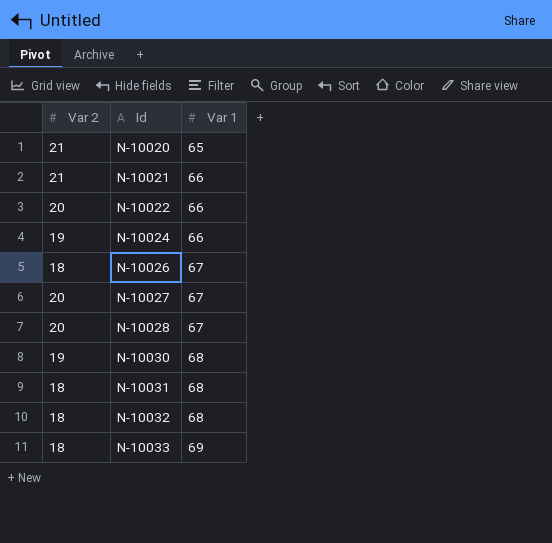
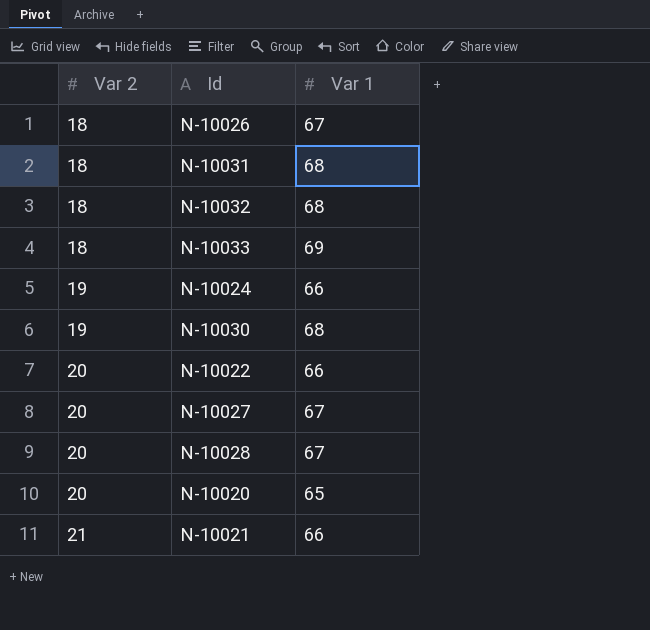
row order: Id ascending -> Var 2 ascending
N-10020 | Var 2: 21 -> 20

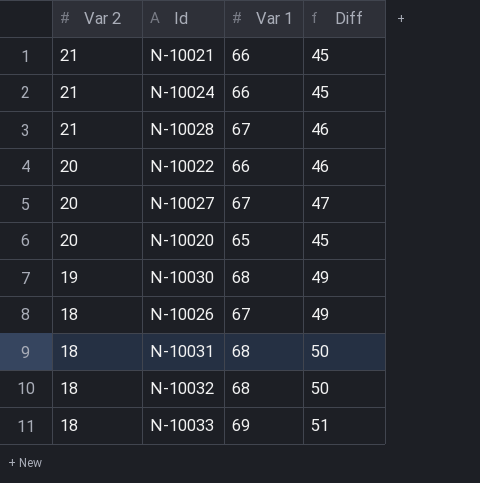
row order: Var 2 ascending -> Var 2 descending
column Diff | formula: none -> [Var 1] - [Var 2]
N-10024 | Var 2: 19 -> 21
N-10028 | Var 2: 20 -> 21

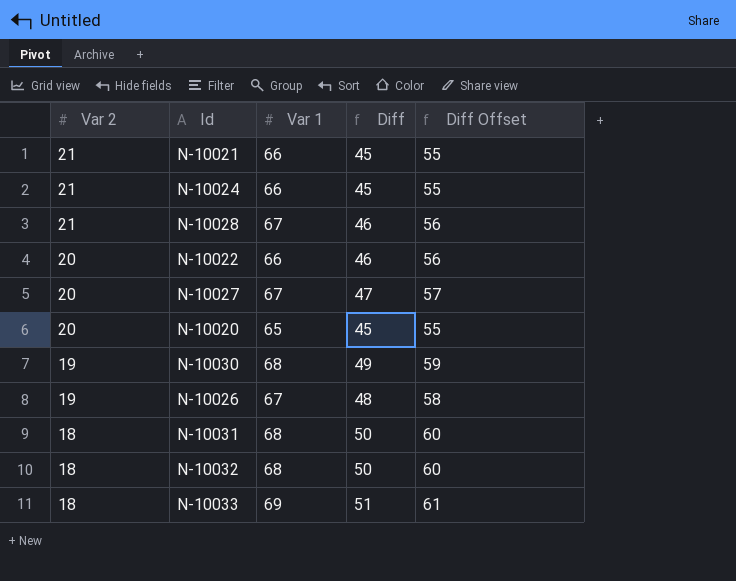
column Diff Offset | formula: none -> [Diff] + 10
N-10026 | Var 2: 18 -> 19
N-10026 | Diff: 49 -> 48

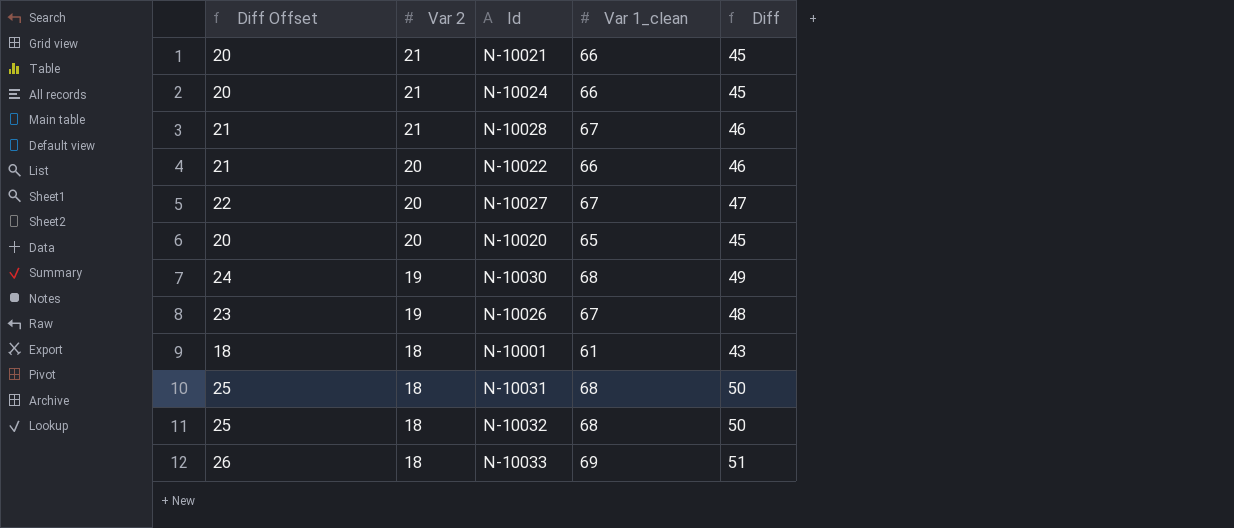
column Diff Offset | formula: [Diff] + 10 -> [Diff] - 25
column Diff Offset | position: 5 -> 1
column name: Var 1 -> Var 1_clean
row N-10001: none -> 18 | 18 | 61 | 43

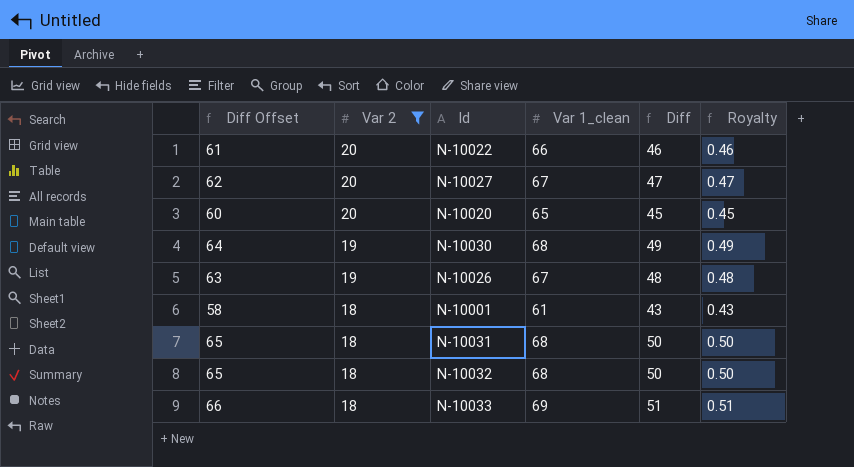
filter: none -> Var 2 != 21
column Diff Offset | formula: [Diff] - 25 -> [Diff] + 15
column Royalty | formula: none -> [Diff] * 0.01

